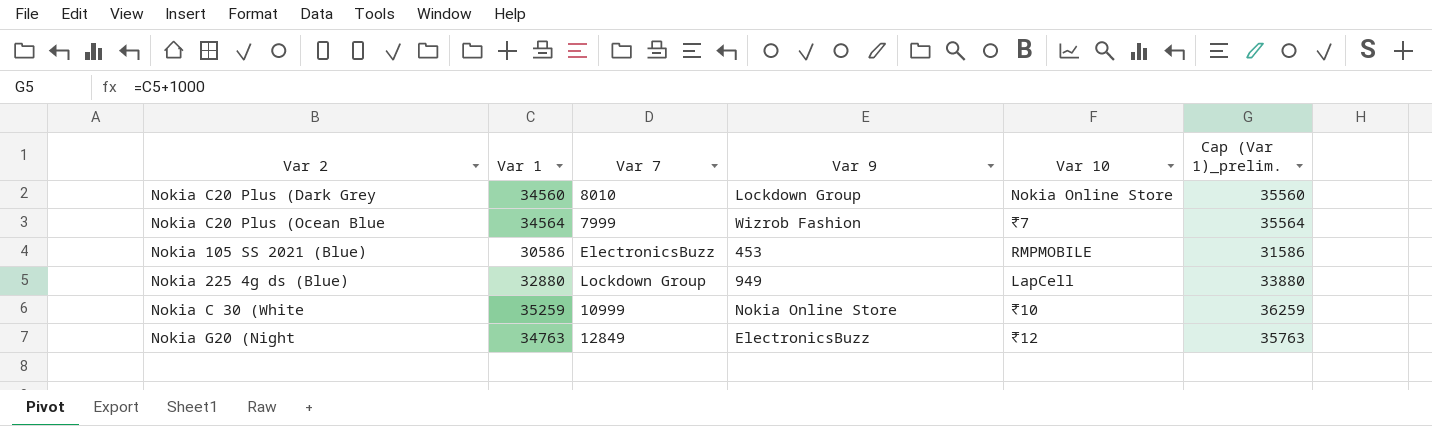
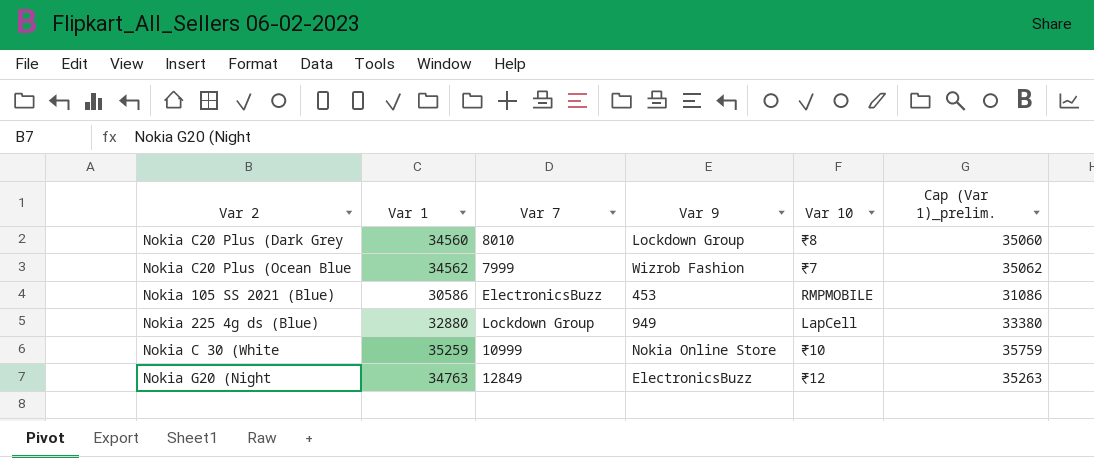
column Cap (Var 1)_prelim. | formula: [Var 1] + 1000 -> [Var 1] + 500
Nokia C20 Plus (Dark Grey | Var 10: Nokia Online Store -> ₹8
Nokia C20 Plus (Ocean Blue | Var 1: 34564 -> 34562

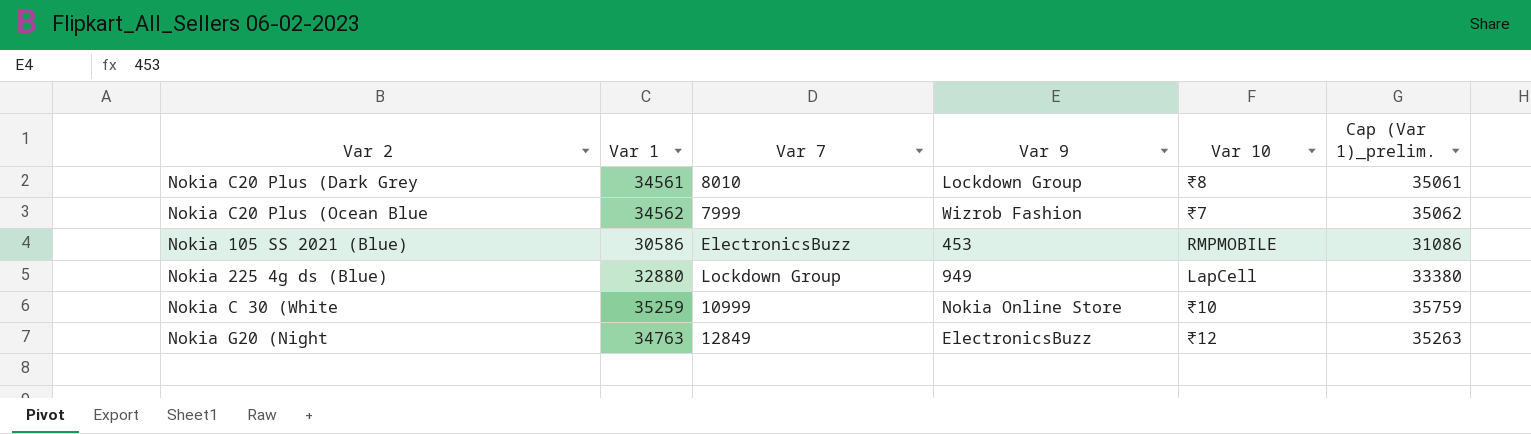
Nokia C20 Plus (Dark Grey | Var 1: 34560 -> 34561
Nokia C20 Plus (Dark Grey | Cap (Var 1)_prelim.: 35060 -> 35061

